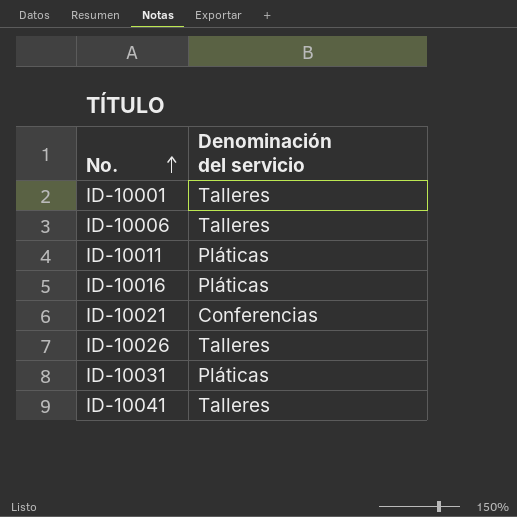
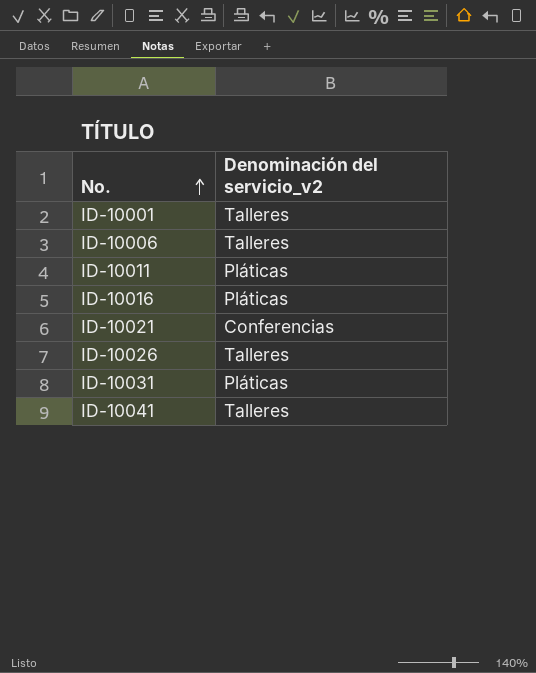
column name: Denominación del servicio -> Denominación del servicio_v2

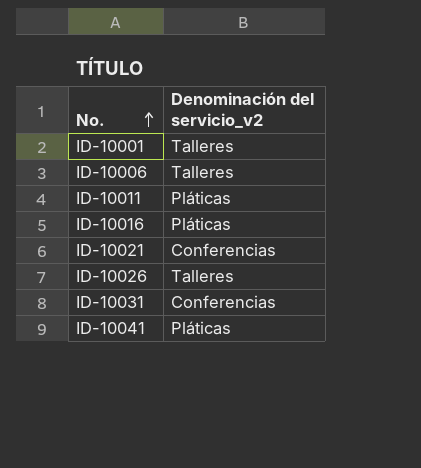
ID-10031 | Denominación del servicio_v2: Pláticas -> Conferencias
ID-10041 | Denominación del servicio_v2: Talleres -> Pláticas

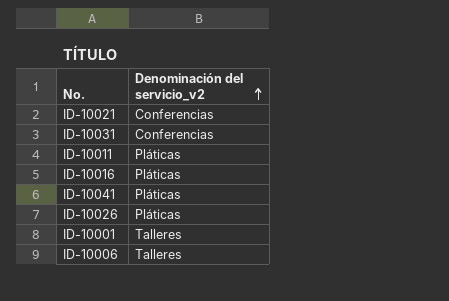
row order: No. ascending -> Denominación del servicio_v2 ascending
ID-10026 | Denominación del servicio_v2: Talleres -> Pláticas

